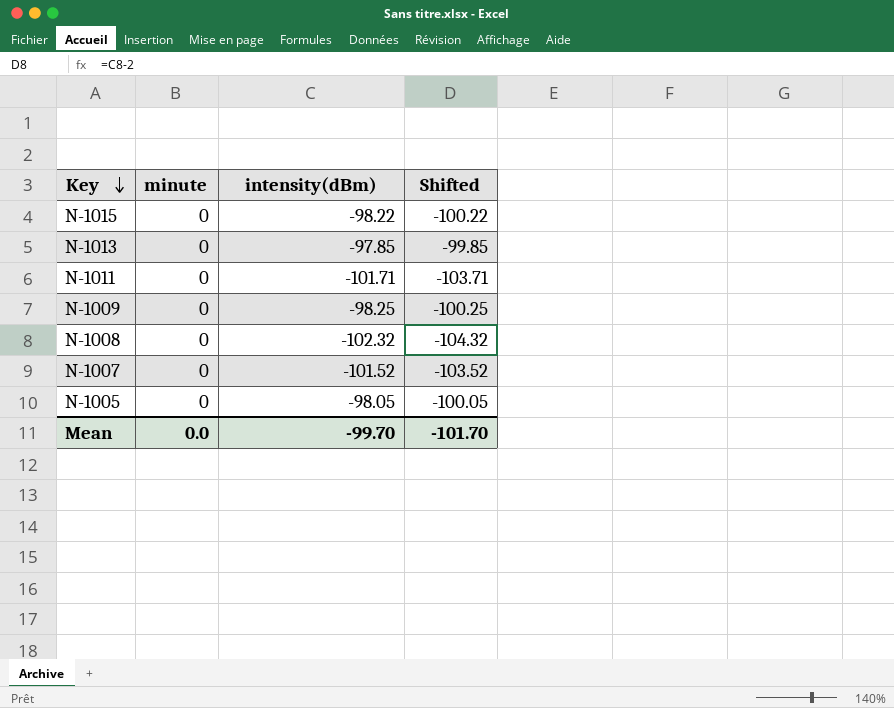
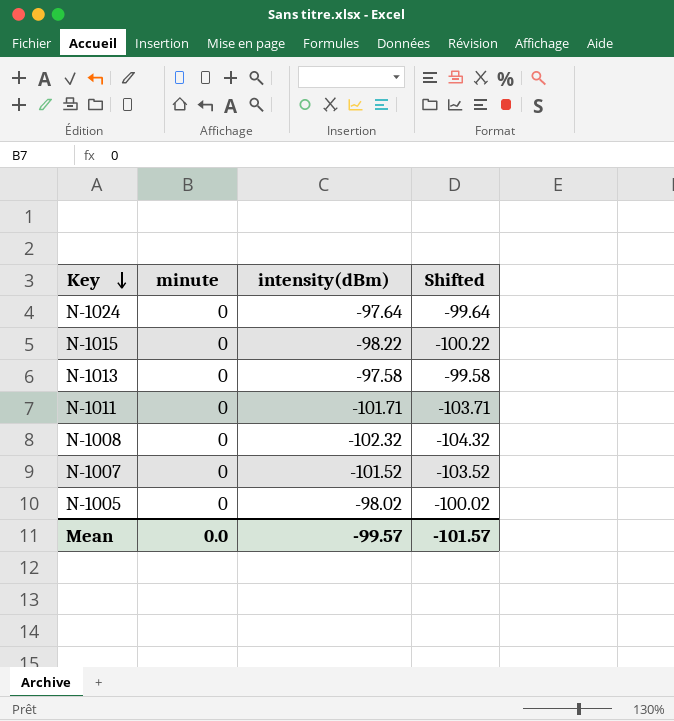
row N-1009: 0 | -98.25 | -100.25 -> none
row N-1024: none -> 0 | -97.64 | -99.64
N-1013 | intensity(dBm): -97.85 -> -97.58
N-1013 | Shifted: -99.85 -> -99.58
N-1005 | intensity(dBm): -98.05 -> -98.02
N-1005 | Shifted: -100.05 -> -100.02
Mean | intensity(dBm): -99.70 -> -99.57
Mean | Shifted: -101.70 -> -101.57

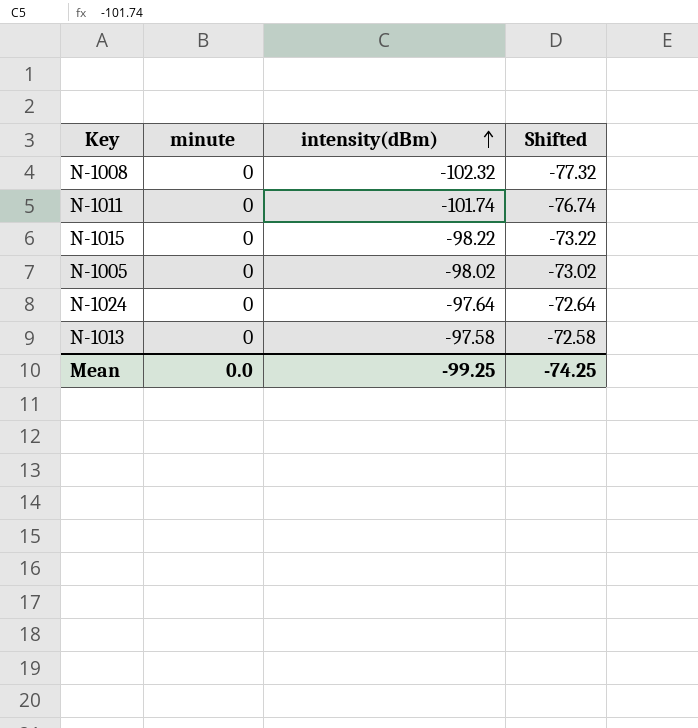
row order: Key descending -> intensity(dBm) ascending
column Shifted | formula: [intensity(dBm)] - 2 -> [intensity(dBm)] + 25
row N-1007: 0 | -101.52 | -103.52 -> none
N-1011 | intensity(dBm): -101.71 -> -101.74
Mean | intensity(dBm): -99.57 -> -99.25
Mean | Shifted: -101.57 -> -74.25

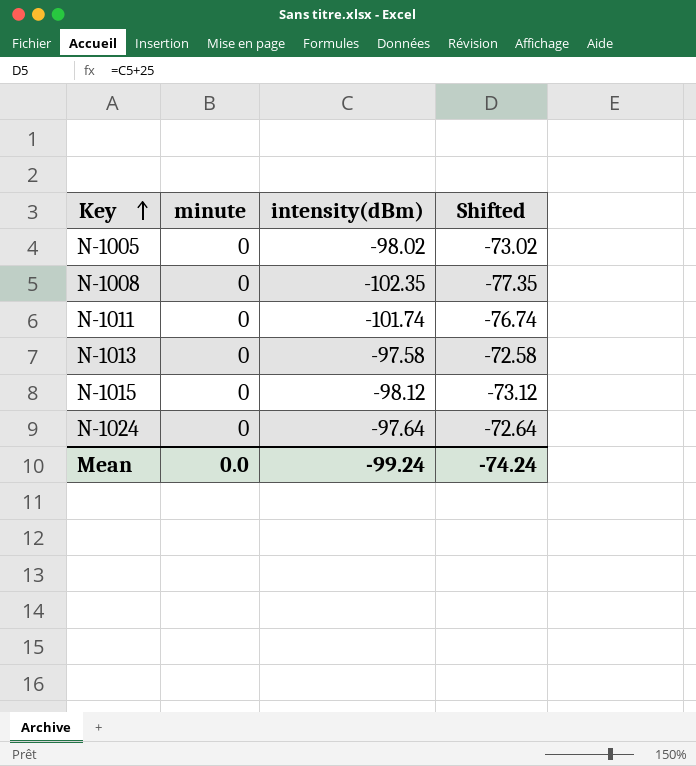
row order: intensity(dBm) ascending -> Key ascending
N-1008 | intensity(dBm): -102.32 -> -102.35
N-1008 | Shifted: -77.32 -> -77.35
N-1015 | intensity(dBm): -98.22 -> -98.12
N-1015 | Shifted: -73.22 -> -73.12
Mean | intensity(dBm): -99.25 -> -99.24
Mean | Shifted: -74.25 -> -74.24

